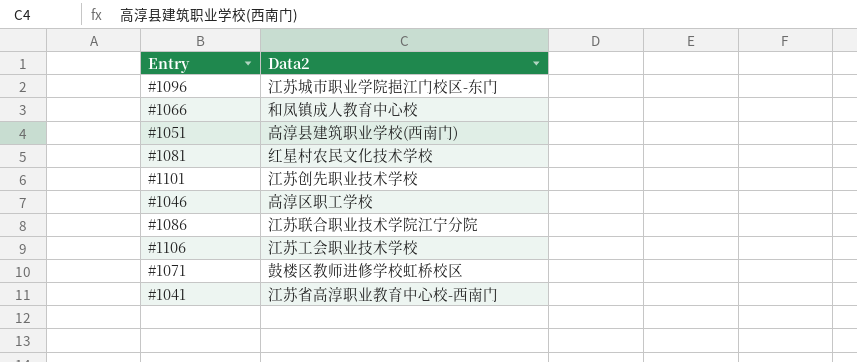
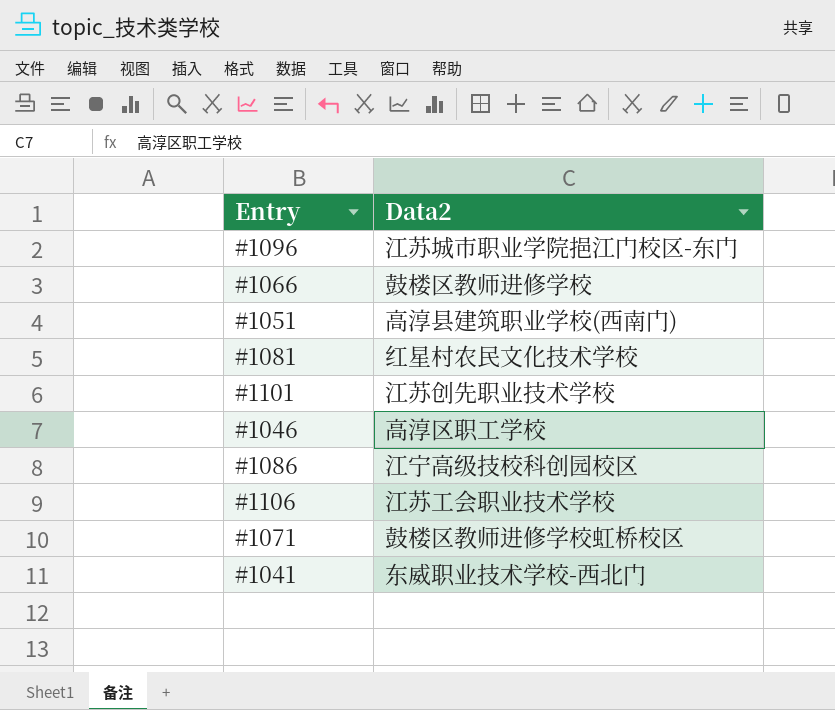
#1066 | Data2: 和凤镇成人教育中心校 -> 鼓楼区教师进修学校
#1086 | Data2: 江苏联合职业技术学院江宁分院 -> 江宁高级技校科创园校区
#1041 | Data2: 江苏省高淳职业教育中心校-西南门 -> 东威职业技术学校-西北门

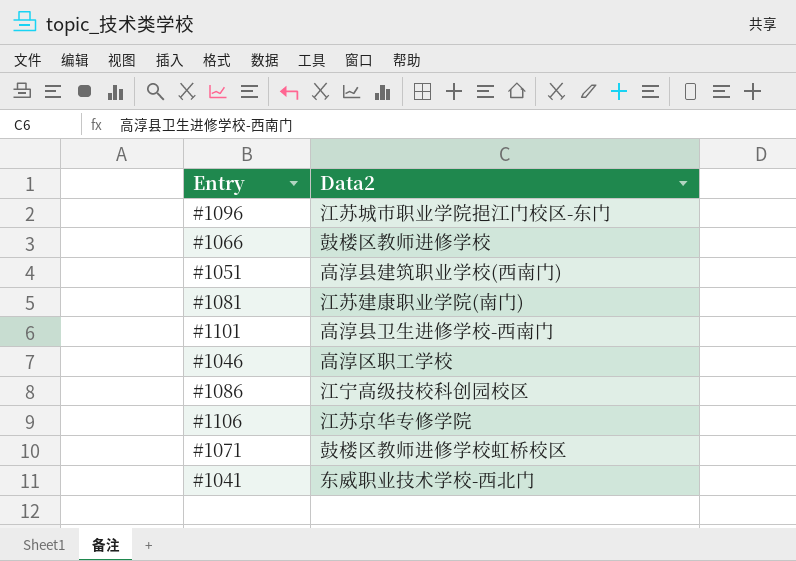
#1081 | Data2: 红星村农民文化技术学校 -> 江苏建康职业学院(南门)
#1101 | Data2: 江苏创先职业技术学校 -> 高淳县卫生进修学校-西南门
#1106 | Data2: 江苏工会职业技术学校 -> 江苏京华专修学院

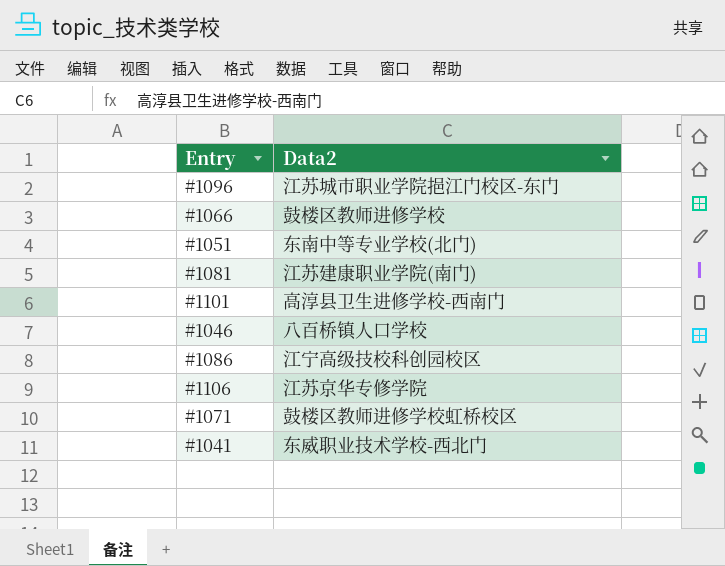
#1051 | Data2: 高淳县建筑职业学校(西南门) -> 东南中等专业学校(北门)
#1046 | Data2: 高淳区职工学校 -> 八百桥镇人口学校

